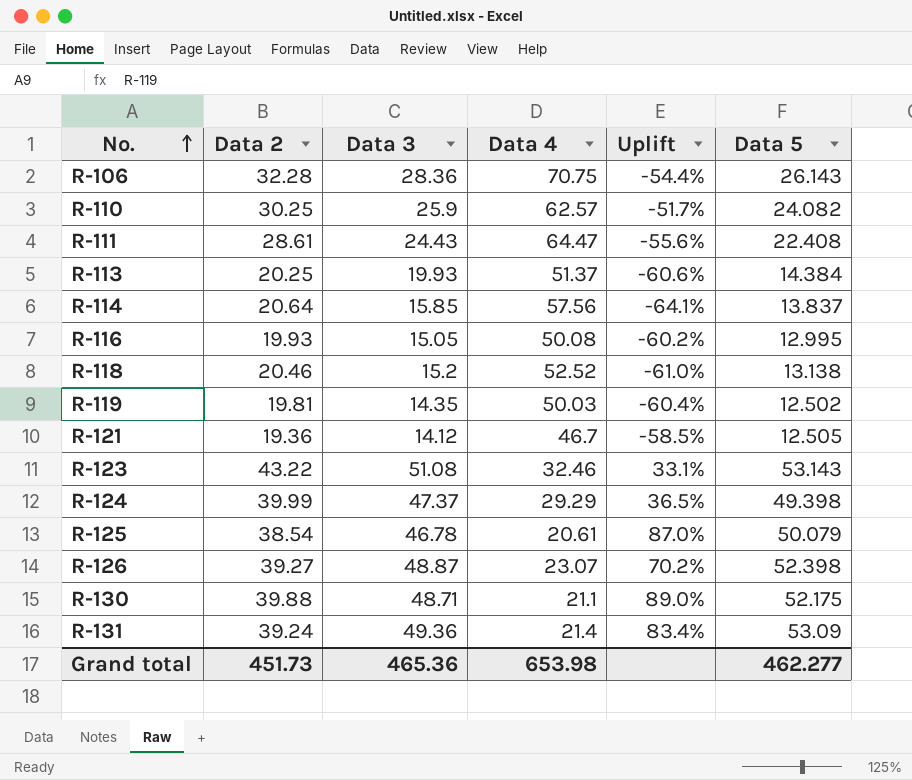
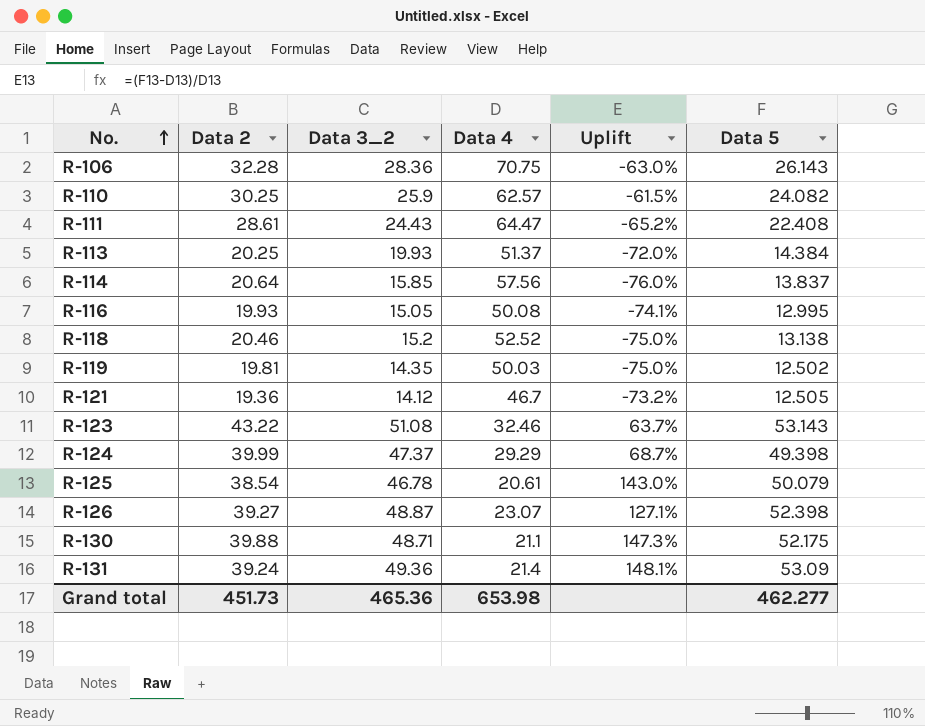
column name: Data 3 -> Data 3_2
column Uplift | formula: ([Data 2] - [Data 4]) / [Data 4] -> ([Data 5] - [Data 4]) / [Data 4]

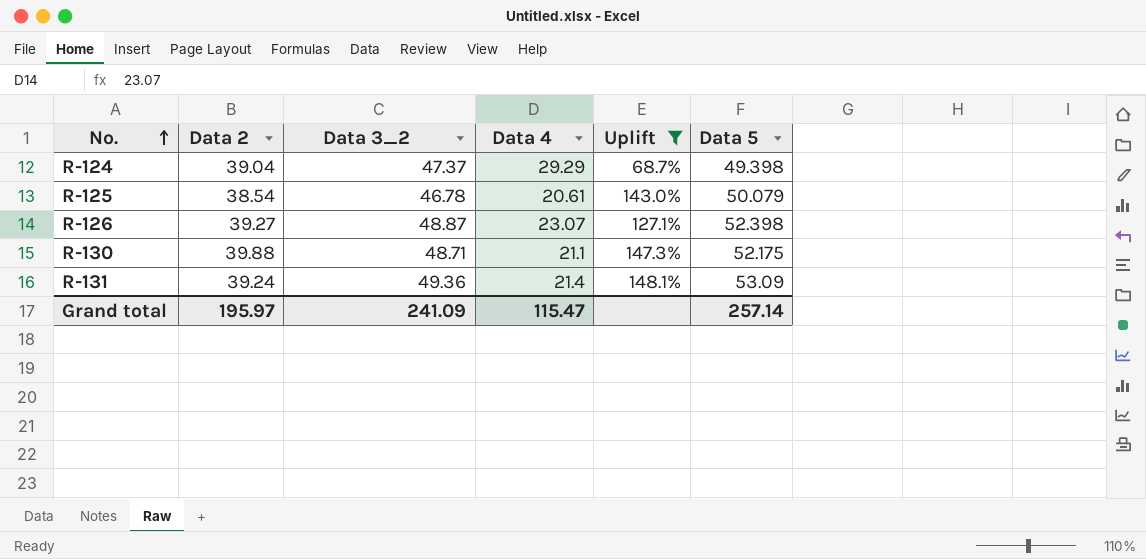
filter: none -> Uplift >= 68.7%
R-124 | Data 2: 39.99 -> 39.04
Grand total | Data 2: 451.73 -> 195.97
Grand total | Data 3_2: 465.36 -> 241.09
Grand total | Data 4: 653.98 -> 115.47
Grand total | Data 5: 462.277 -> 257.14

